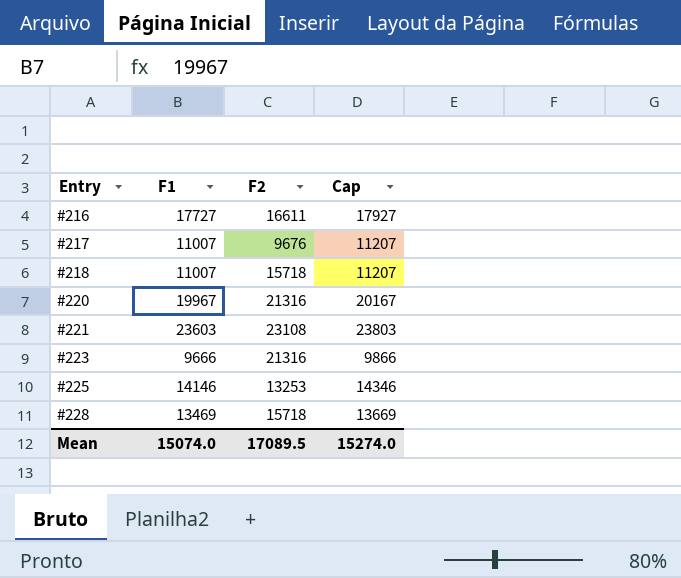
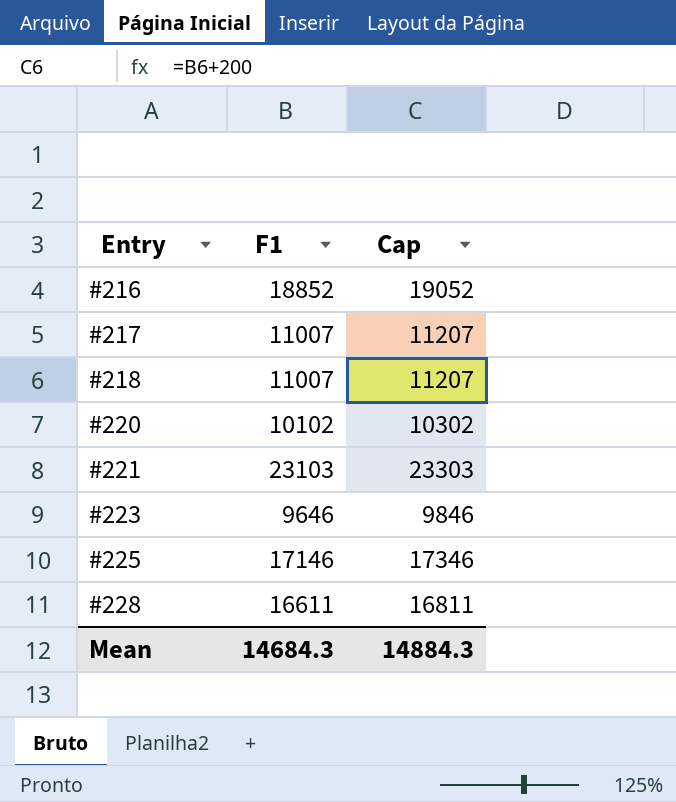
column F2 | position: 3 -> none
#216 | F1: 17727 -> 18852
#216 | Cap: 17927 -> 19052
#220 | F1: 19967 -> 10102
#220 | Cap: 20167 -> 10302
#221 | F1: 23603 -> 23103
#221 | Cap: 23803 -> 23303
#223 | F1: 9666 -> 9646
#223 | Cap: 9866 -> 9846
#225 | F1: 14146 -> 17146
#225 | Cap: 14346 -> 17346
#228 | F1: 13469 -> 16611
#228 | Cap: 13669 -> 16811
Mean | F1: 15074.0 -> 14684.3
Mean | Cap: 15274.0 -> 14884.3

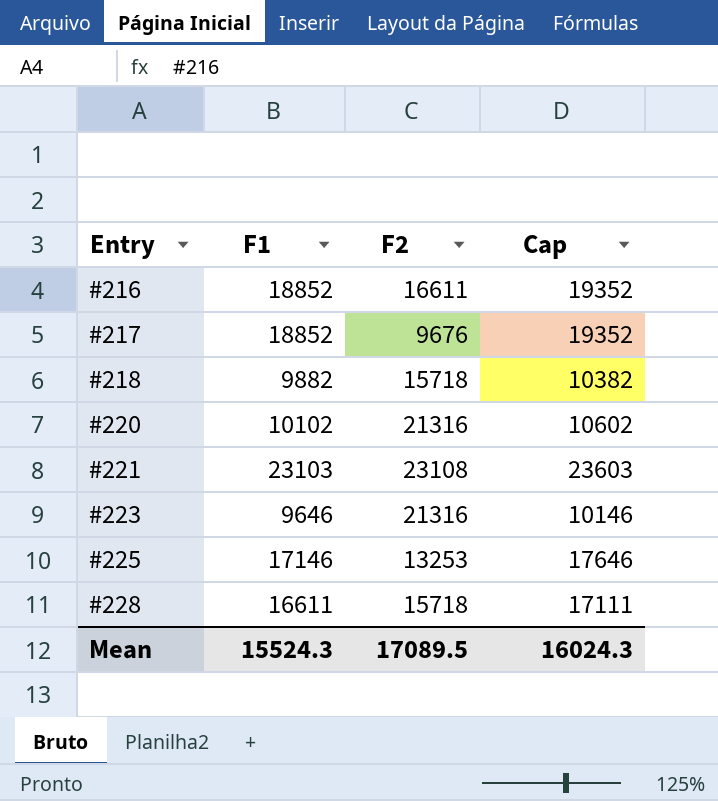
column F2 | position: none -> 3
column Cap | formula: [F1] + 200 -> [F1] + 500
#217 | F1: 11007 -> 18852
#218 | F1: 11007 -> 9882
Mean | F1: 14684.3 -> 15524.3
Mean | Cap: 14884.3 -> 16024.3

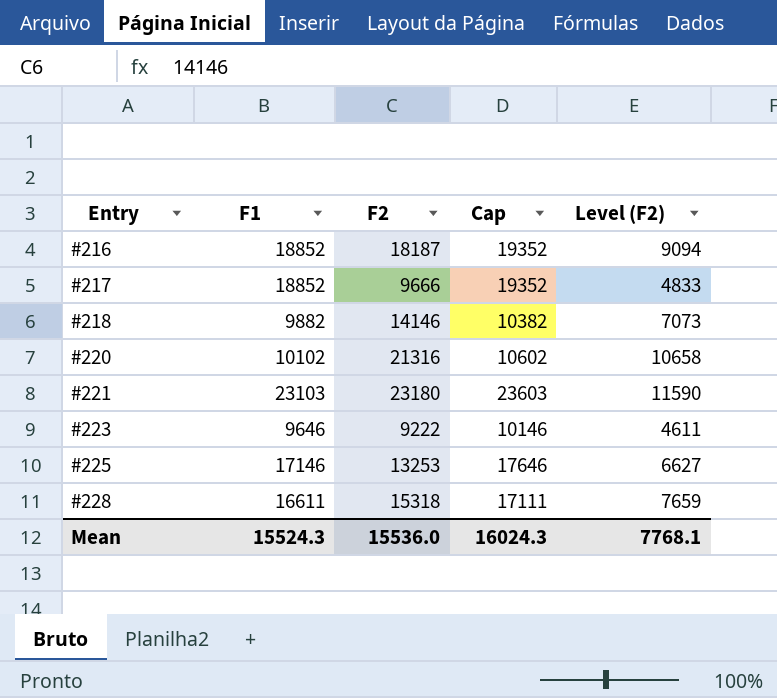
column Level (F2) | formula: none -> [F2] * 0.5
#216 | F2: 16611 -> 18187
#217 | F2: 9676 -> 9666
#218 | F2: 15718 -> 14146
#221 | F2: 23108 -> 23180
#223 | F2: 21316 -> 9222
#228 | F2: 15718 -> 15318
Mean | F2: 17089.5 -> 15536.0

